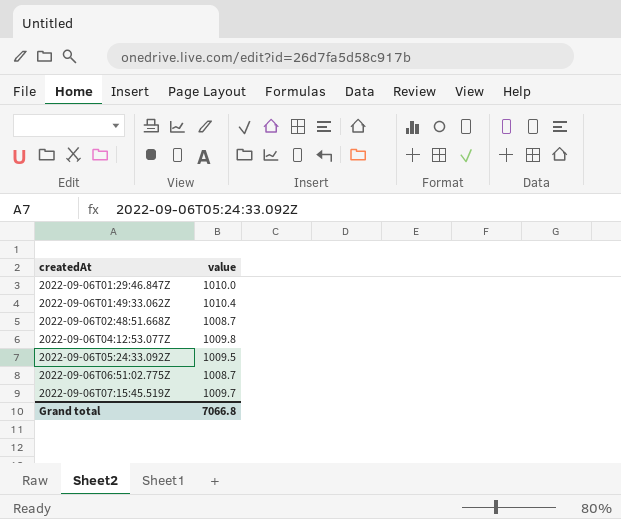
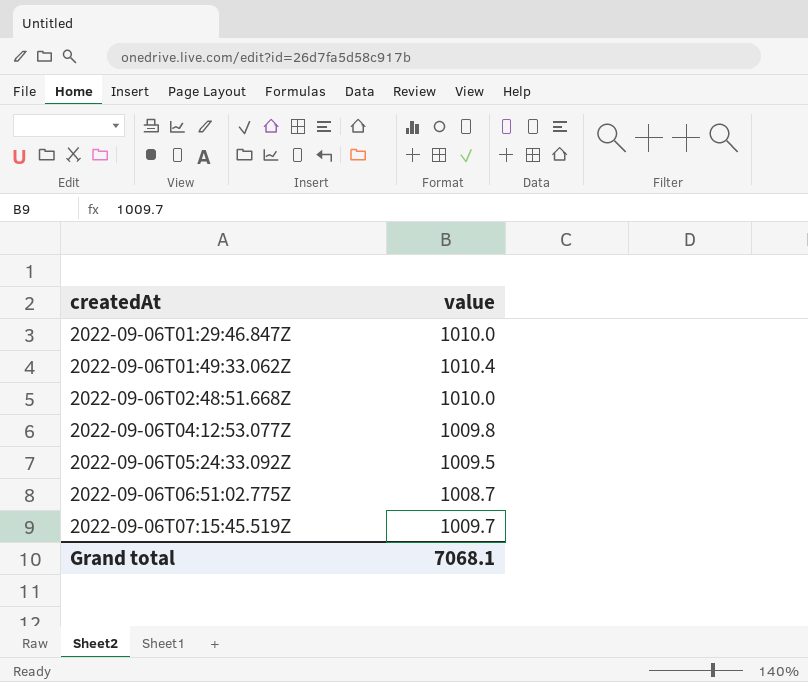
2022-09-06T02:48:51.668Z | value: 1008.7 -> 1010.0
Grand total | value: 7066.8 -> 7068.1

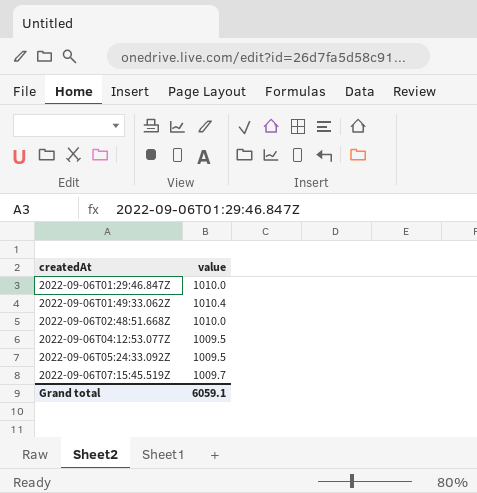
row 2022-09-06T06:51:02.775Z: 1008.7 -> none
2022-09-06T04:12:53.077Z | value: 1009.8 -> 1009.5
Grand total | value: 7068.1 -> 6059.1

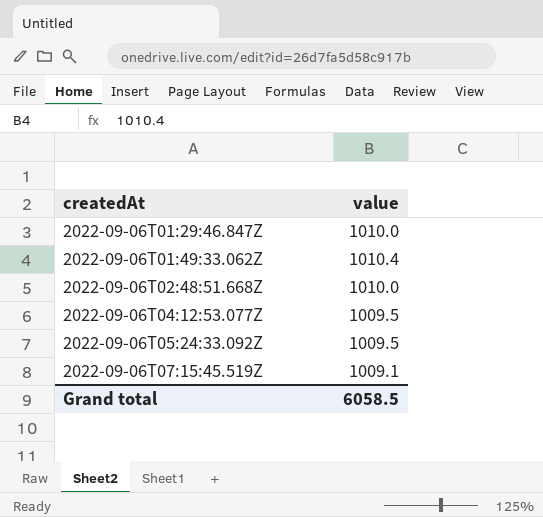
2022-09-06T07:15:45.519Z | value: 1009.7 -> 1009.1
Grand total | value: 6059.1 -> 6058.5

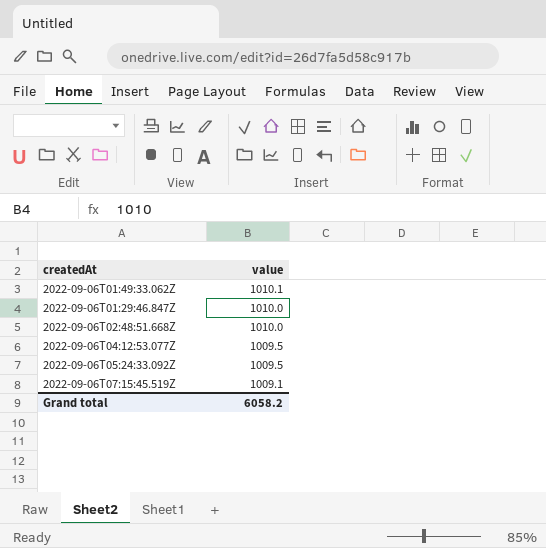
row order: createdAt ascending -> value descending
2022-09-06T01:49:33.062Z | value: 1010.4 -> 1010.1
Grand total | value: 6058.5 -> 6058.2

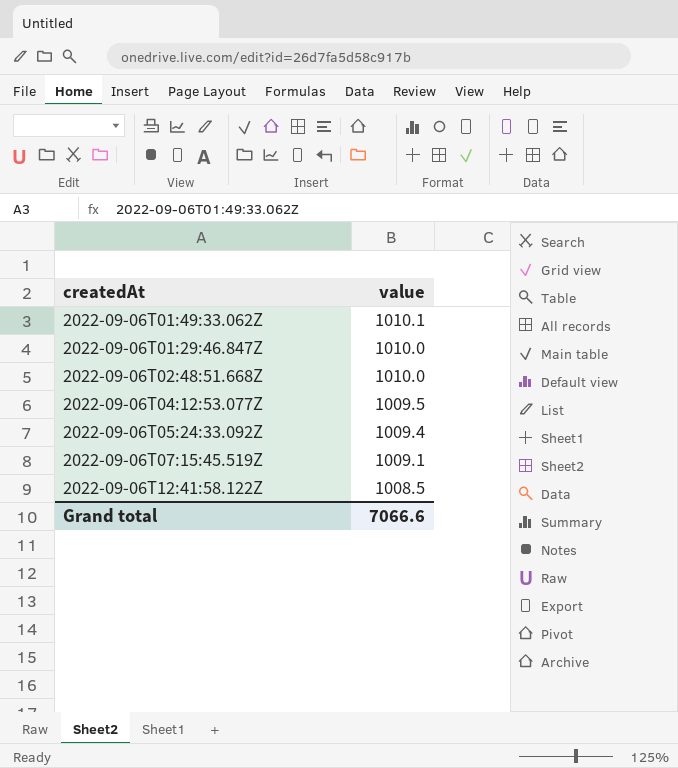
2022-09-06T05:24:33.092Z | value: 1009.5 -> 1009.4
row 2022-09-06T12:41:58.122Z: none -> 1008.5
Grand total | value: 6058.2 -> 7066.6

